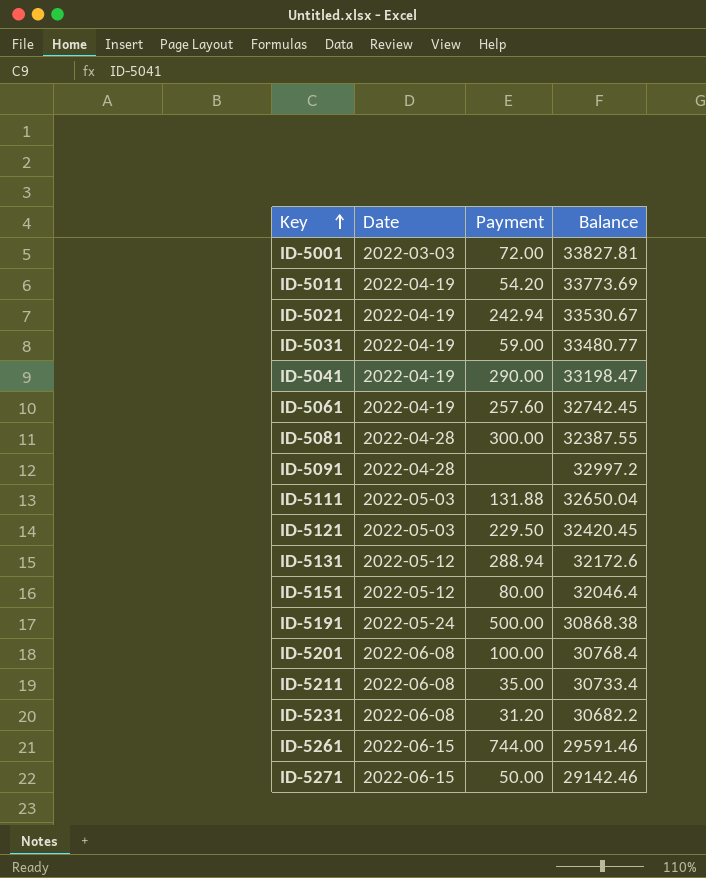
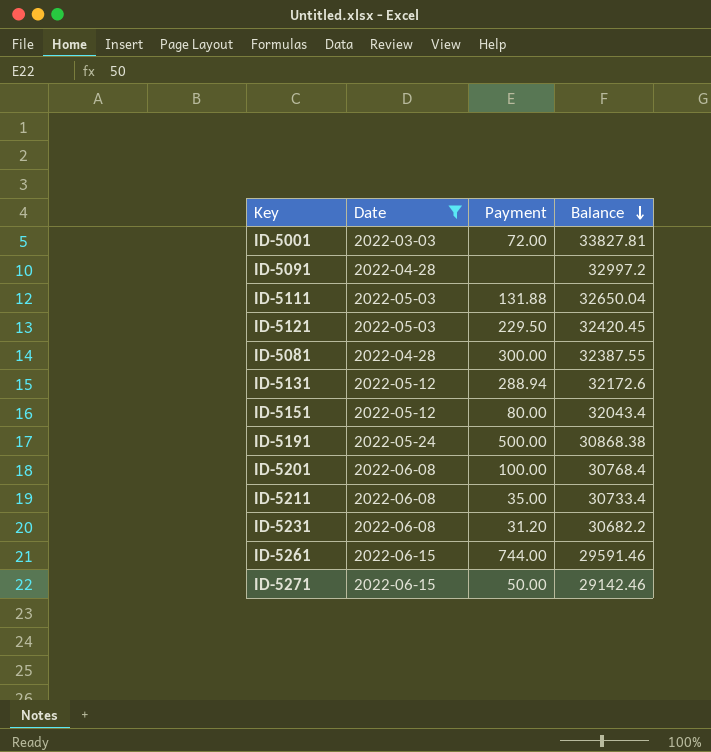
filter: none -> Date != 2022-04-19
row order: Key ascending -> Balance descending
ID-5151 | Balance: 32046.4 -> 32043.4

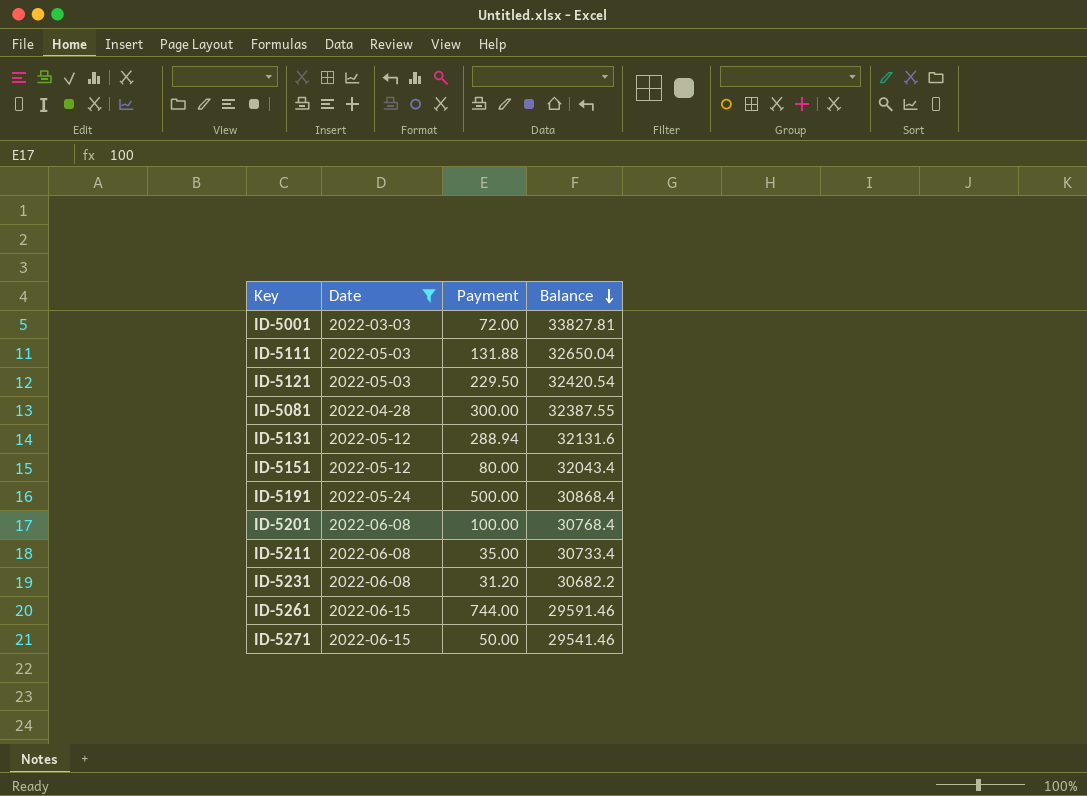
row ID-5091: 2022-04-28 | none | 32997.2 -> none
ID-5121 | Balance: 32420.45 -> 32420.54
ID-5131 | Balance: 32172.6 -> 32131.6
ID-5191 | Balance: 30868.38 -> 30868.4
ID-5271 | Balance: 29142.46 -> 29541.46

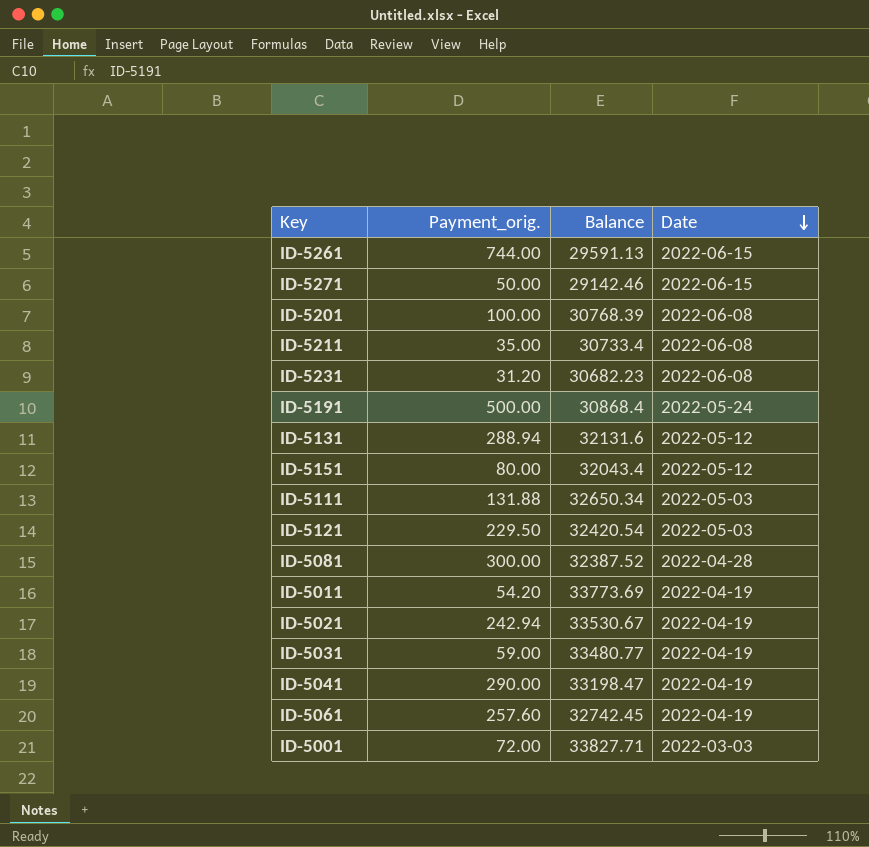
filter: Date != 2022-04-19 -> none
row order: Balance descending -> Date descending
column name: Payment -> Payment_orig.
column Date | position: 2 -> 4
ID-5261 | Balance: 29591.46 -> 29591.13
ID-5271 | Balance: 29541.46 -> 29142.46
ID-5201 | Balance: 30768.4 -> 30768.39
ID-5231 | Balance: 30682.2 -> 30682.23
ID-5111 | Balance: 32650.04 -> 32650.34
ID-5081 | Balance: 32387.55 -> 32387.52
ID-5001 | Balance: 33827.81 -> 33827.71

